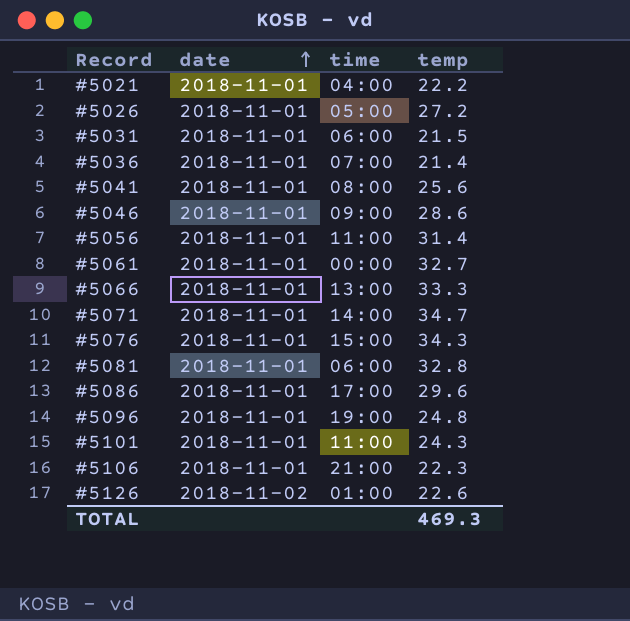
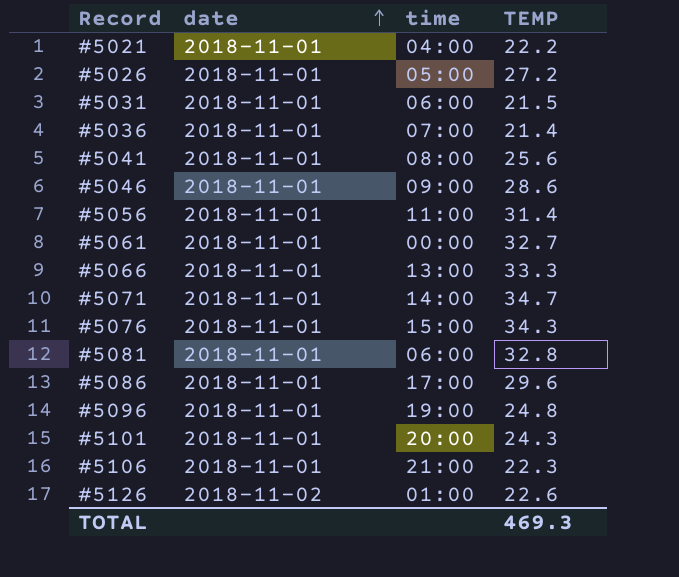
column name: temp -> TEMP
#5101 | time: 11:00 -> 20:00

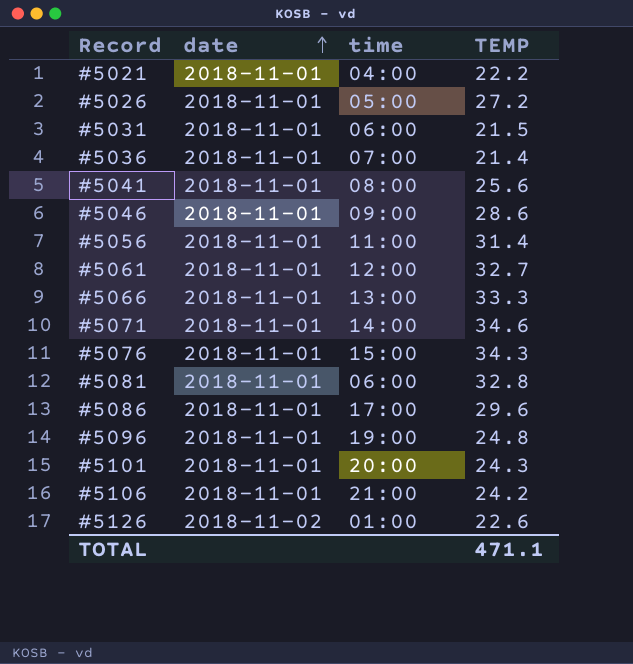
#5061 | time: 00:00 -> 12:00
#5071 | TEMP: 34.7 -> 34.6
#5106 | TEMP: 22.3 -> 24.2
TOTAL | TEMP: 469.3 -> 471.1

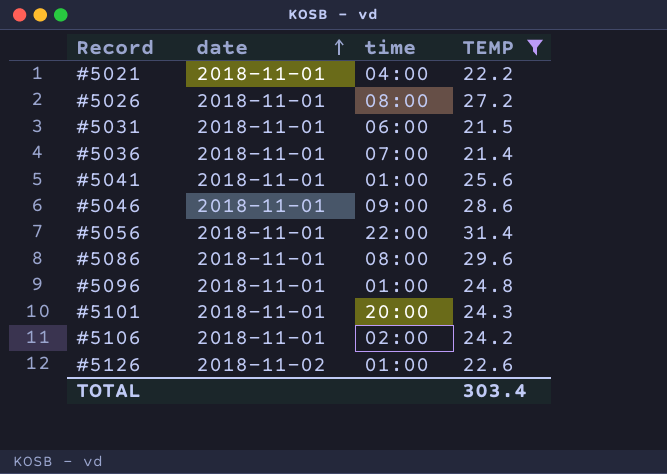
filter: none -> TEMP <= 31.4
#5026 | time: 05:00 -> 08:00
#5041 | time: 08:00 -> 01:00
#5056 | time: 11:00 -> 22:00
#5086 | time: 17:00 -> 08:00
#5096 | time: 19:00 -> 01:00
#5106 | time: 21:00 -> 02:00
TOTAL | TEMP: 471.1 -> 303.4

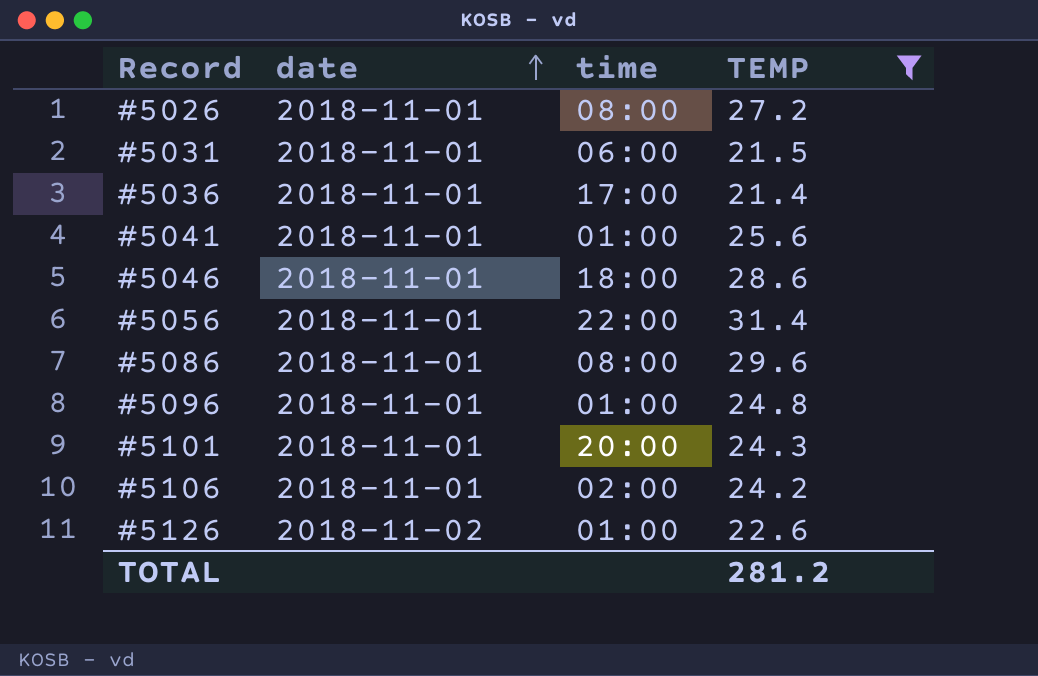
row #5021: 2018-11-01 | 04:00 | 22.2 -> none
#5036 | time: 07:00 -> 17:00
#5046 | time: 09:00 -> 18:00
TOTAL | TEMP: 303.4 -> 281.2

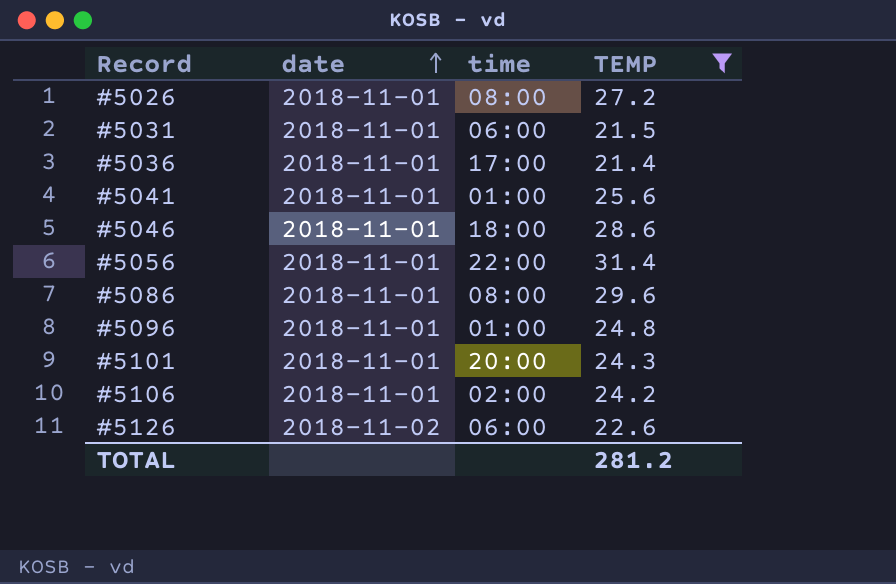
#5126 | time: 01:00 -> 06:00

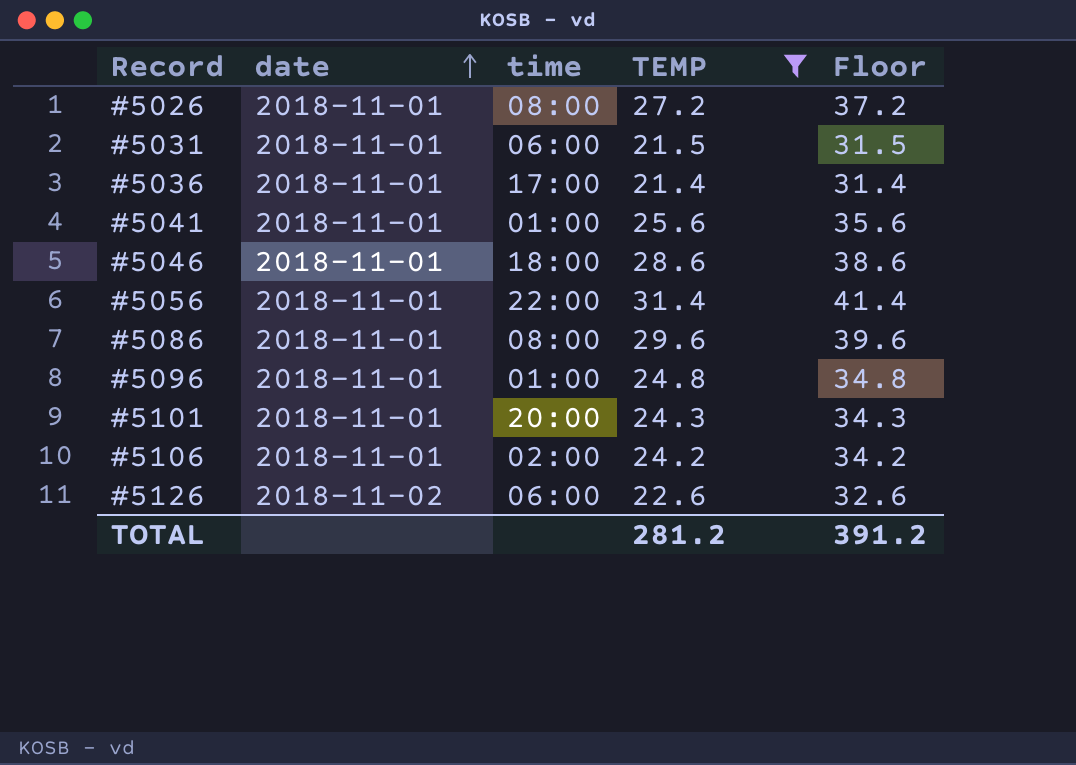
column Floor | formula: none -> [TEMP] + 10

